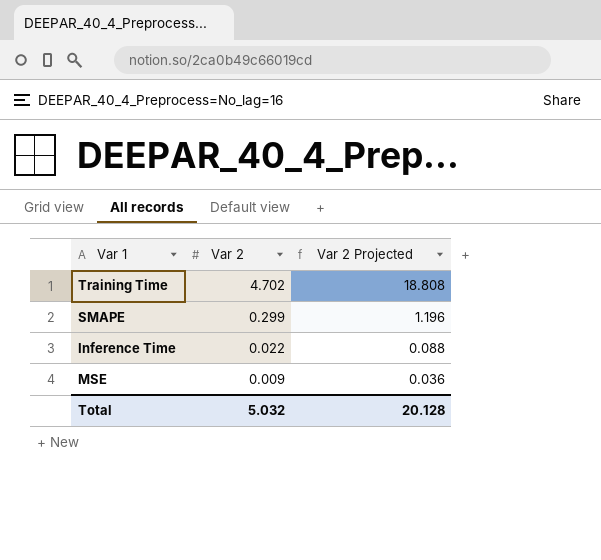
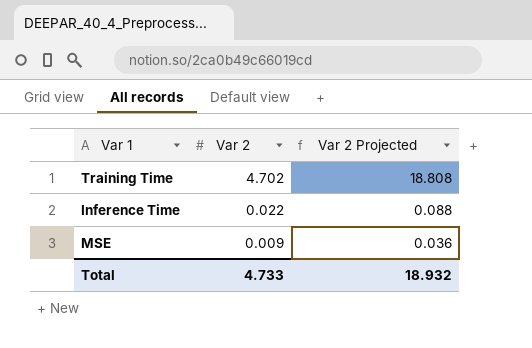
row SMAPE: 0.299 | 1.196 -> none
Total | Var 2: 5.032 -> 4.733
Total | Var 2 Projected: 20.128 -> 18.932

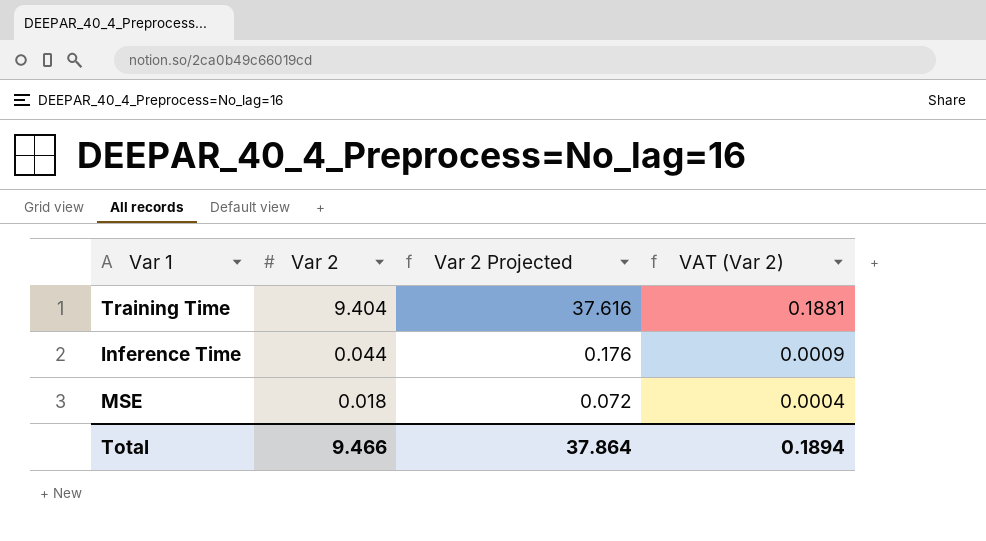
column VAT (Var 2) | formula: none -> [Var 2] * 0.02
Training Time | Var 2: 4.702 -> 9.404
Training Time | Var 2 Projected: 18.808 -> 37.616
Inference Time | Var 2: 0.022 -> 0.044
Inference Time | Var 2 Projected: 0.088 -> 0.176
MSE | Var 2: 0.009 -> 0.018
MSE | Var 2 Projected: 0.036 -> 0.072
Total | Var 2: 4.733 -> 9.466
Total | Var 2 Projected: 18.932 -> 37.864

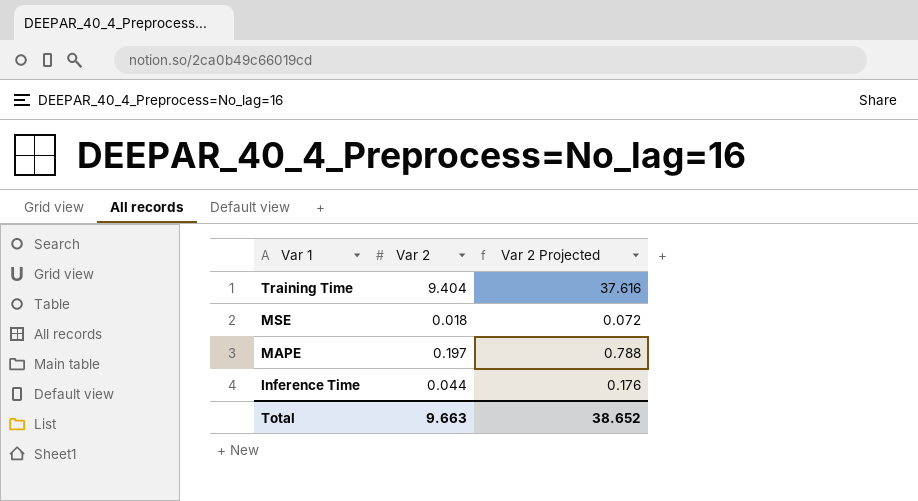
row order: Var 2 descending -> Var 1 descending
column VAT (Var 2) | formula: [Var 2] * 0.02 -> none
row MAPE: none -> 0.197 | 0.788
Total | Var 2: 9.466 -> 9.663
Total | Var 2 Projected: 37.864 -> 38.652

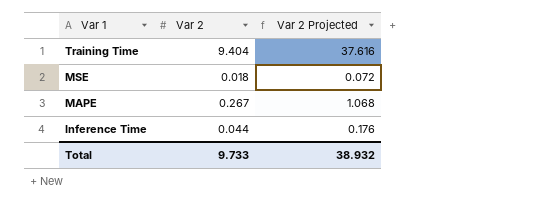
MAPE | Var 2: 0.197 -> 0.267
MAPE | Var 2 Projected: 0.788 -> 1.068
Total | Var 2: 9.663 -> 9.733
Total | Var 2 Projected: 38.652 -> 38.932

